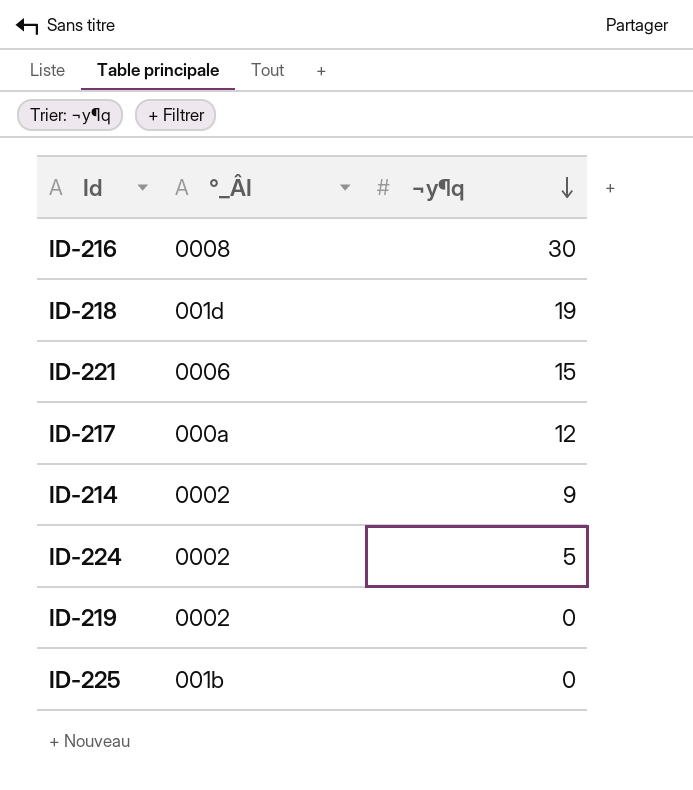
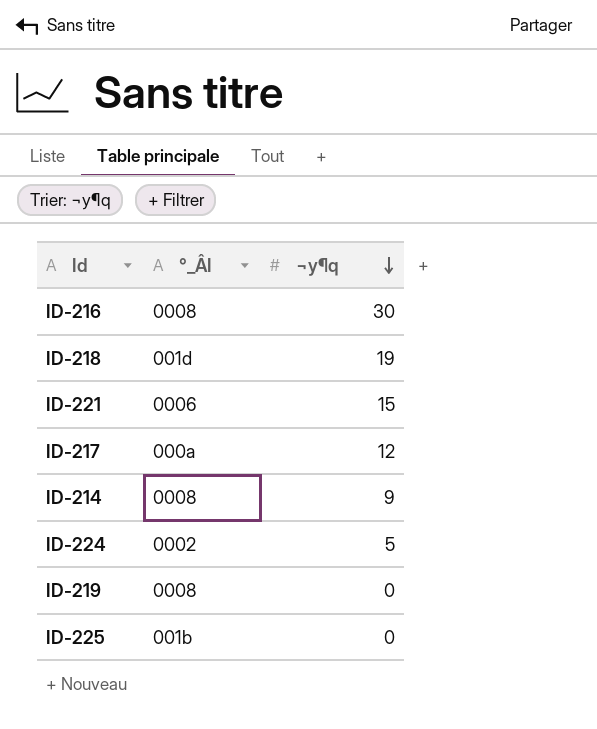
ID-214 | °_ÂI: 0002 -> 0008
ID-219 | °_ÂI: 0002 -> 0008

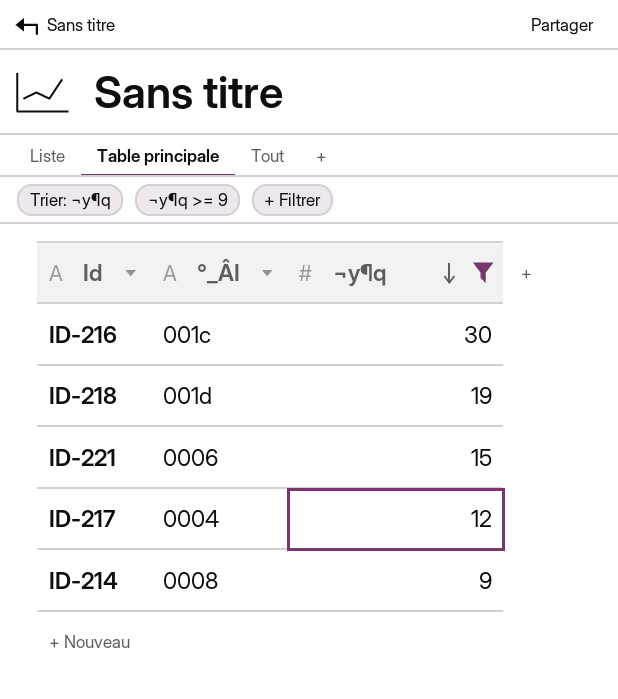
filter: none -> ¬y¶q >= 9
ID-216 | °_ÂI: 0008 -> 001c
ID-217 | °_ÂI: 000a -> 0004

